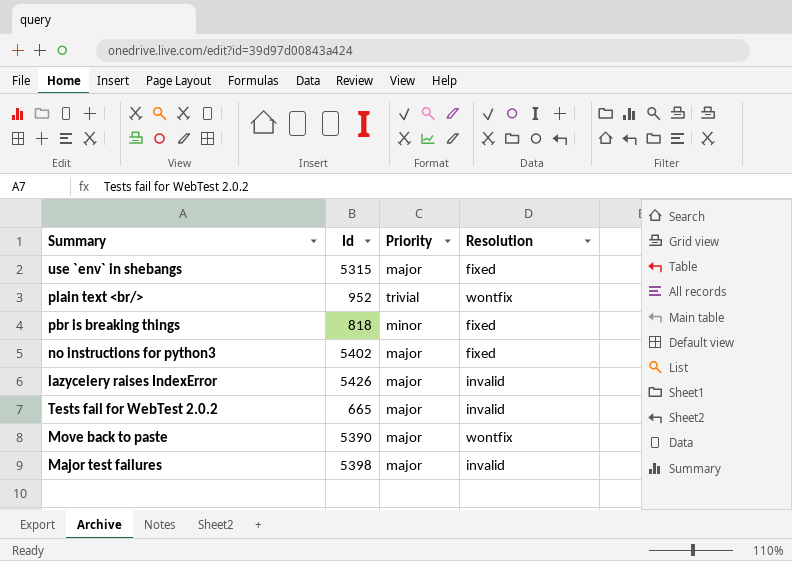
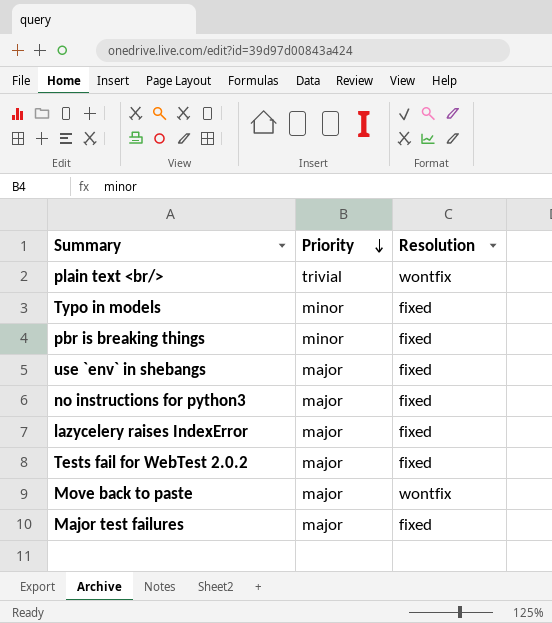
row order: none -> Priority descending
column Id | position: 2 -> none
row Typo in models: none -> minor | fixed
lazycelery raises IndexError | Resolution: invalid -> fixed
Tests fail for WebTest 2.0.2 | Resolution: invalid -> fixed
Major test failures | Resolution: invalid -> fixed

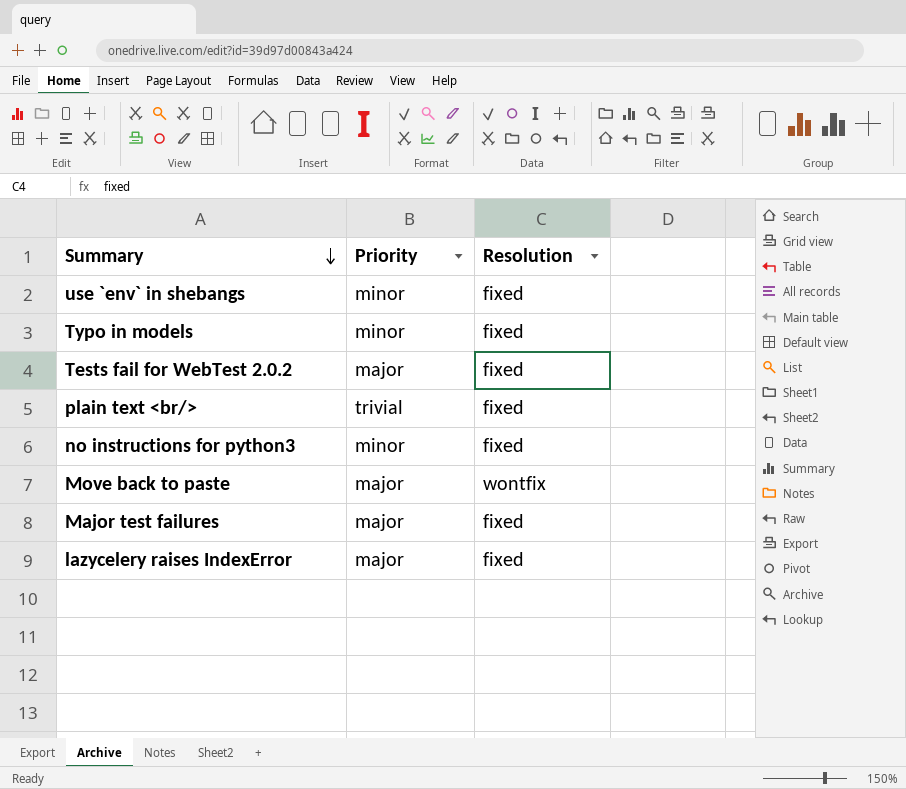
row order: Priority descending -> Summary descending
row pbr is breaking things: minor | fixed -> none
use `env` in shebangs | Priority: major -> minor
plain text <br/> | Resolution: wontfix -> fixed
no instructions for python3 | Priority: major -> minor

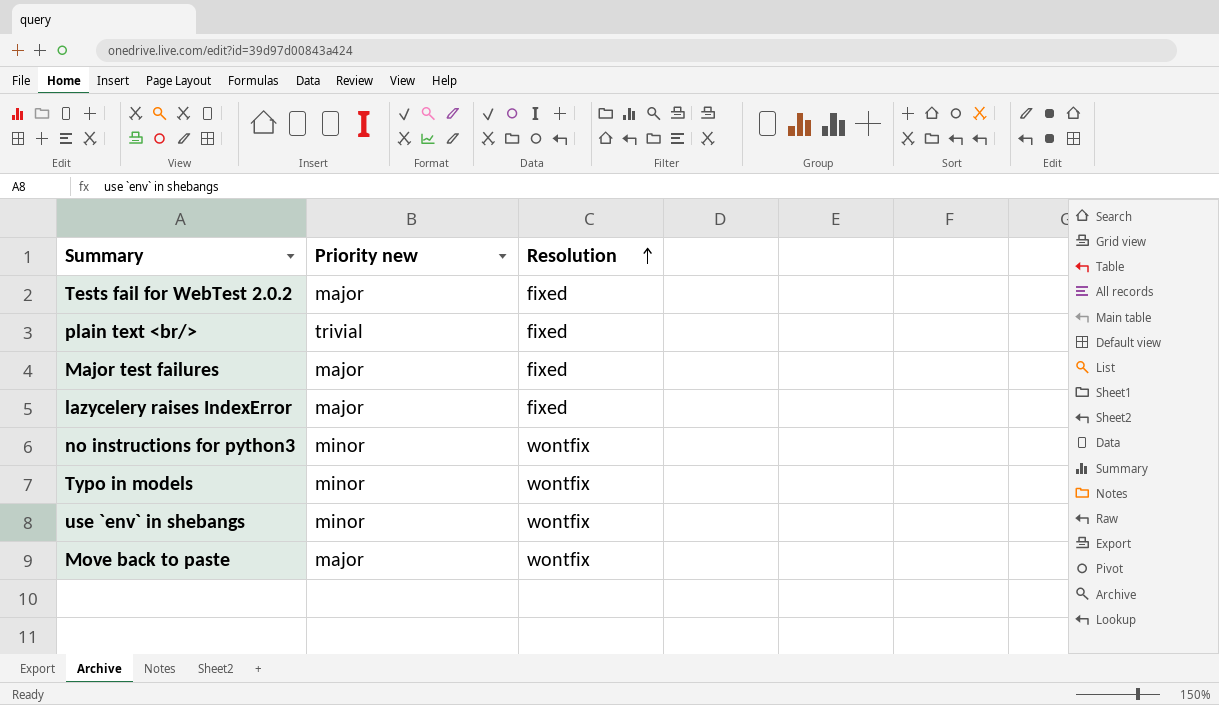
row order: Summary descending -> Resolution ascending
column name: Priority -> Priority new
no instructions for python3 | Resolution: fixed -> wontfix
Typo in models | Resolution: fixed -> wontfix
use `env` in shebangs | Resolution: fixed -> wontfix

